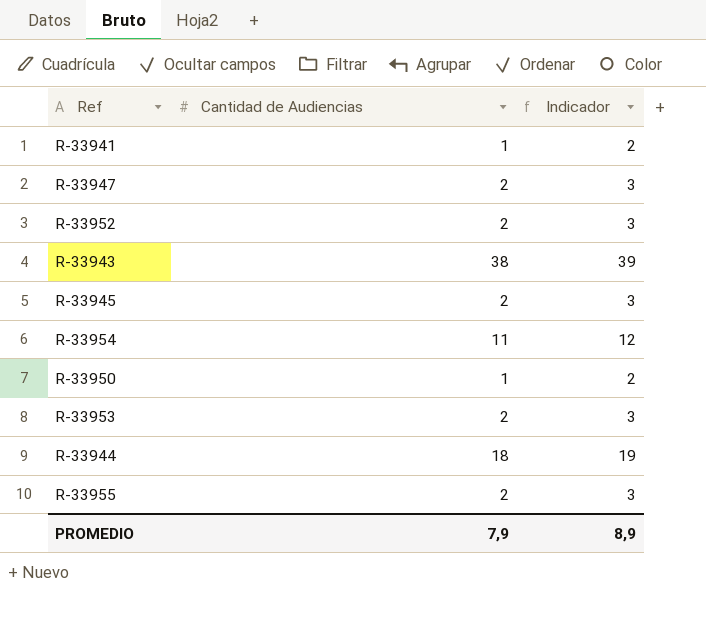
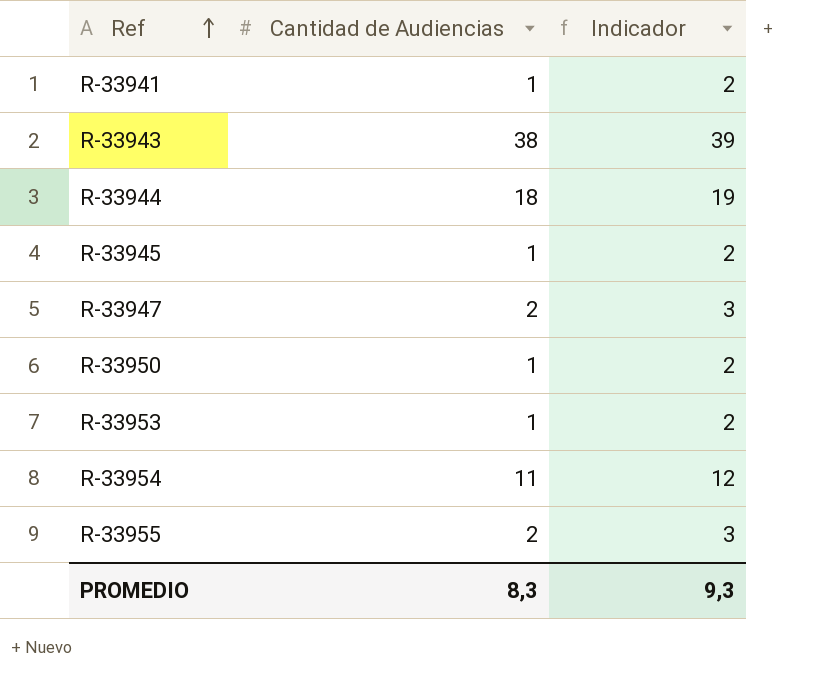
row order: none -> Ref ascending
row R-33952: 2 | 3 -> none
R-33945 | Cantidad de Audiencias: 2 -> 1
R-33945 | Indicador: 3 -> 2
R-33953 | Cantidad de Audiencias: 2 -> 1
R-33953 | Indicador: 3 -> 2
PROMEDIO | Cantidad de Audiencias: 7,9 -> 8,3
PROMEDIO | Indicador: 8,9 -> 9,3

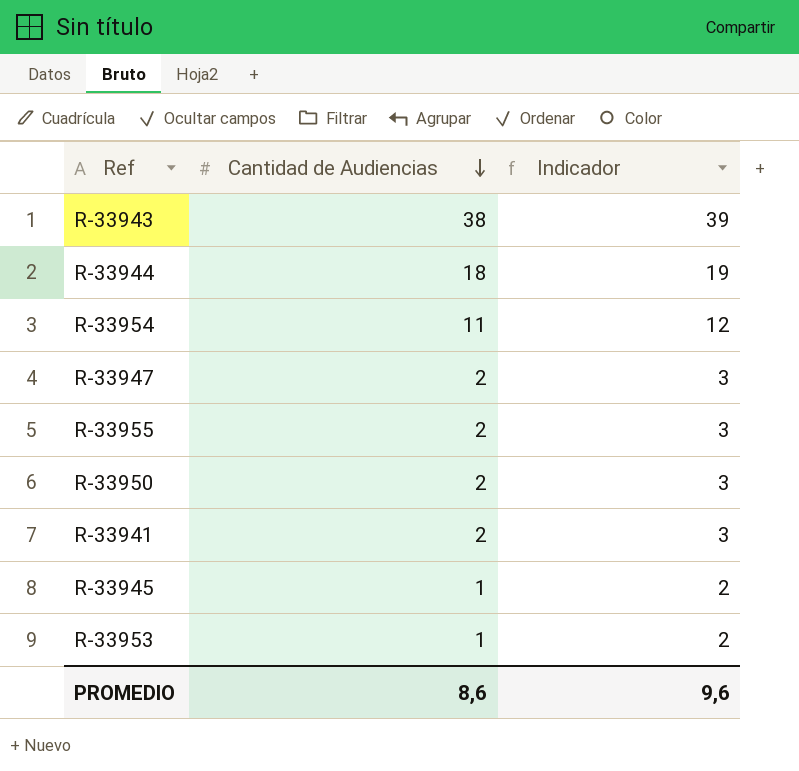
row order: Ref ascending -> Cantidad de Audiencias descending
R-33950 | Cantidad de Audiencias: 1 -> 2
R-33950 | Indicador: 2 -> 3
R-33941 | Cantidad de Audiencias: 1 -> 2
R-33941 | Indicador: 2 -> 3
PROMEDIO | Cantidad de Audiencias: 8,3 -> 8,6
PROMEDIO | Indicador: 9,3 -> 9,6

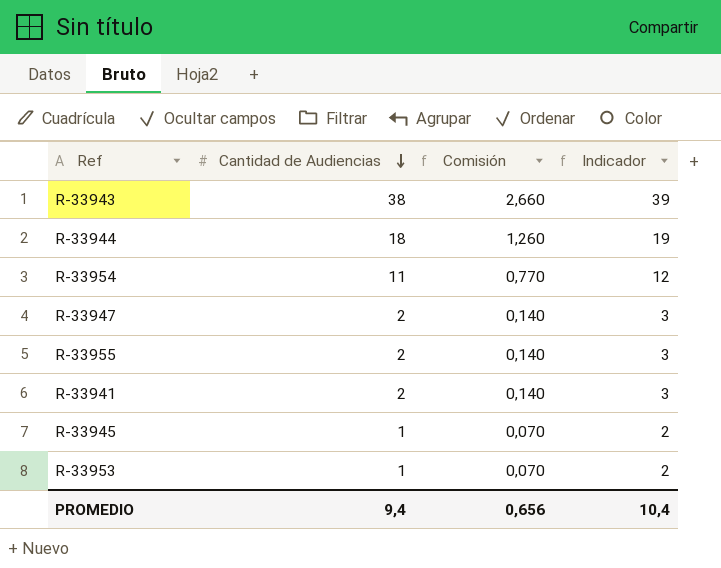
column Comisión | formula: none -> [Cantidad de Audiencias] * 0,07
row R-33950: 2 | 3 -> none
PROMEDIO | Cantidad de Audiencias: 8,6 -> 9,4
PROMEDIO | Indicador: 9,6 -> 10,4

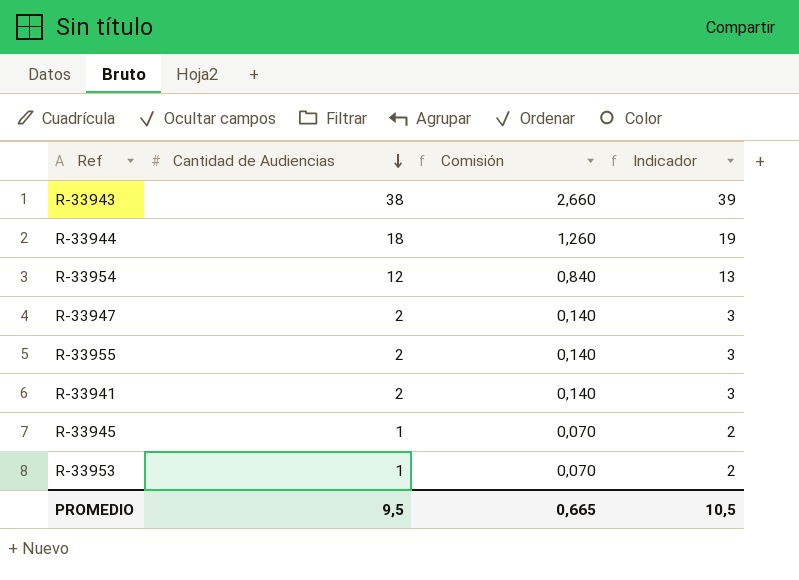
R-33954 | Cantidad de Audiencias: 11 -> 12
R-33954 | Comisión: 0,770 -> 0,840
R-33954 | Indicador: 12 -> 13
PROMEDIO | Cantidad de Audiencias: 9,4 -> 9,5
PROMEDIO | Comisión: 0,656 -> 0,665
PROMEDIO | Indicador: 10,4 -> 10,5

